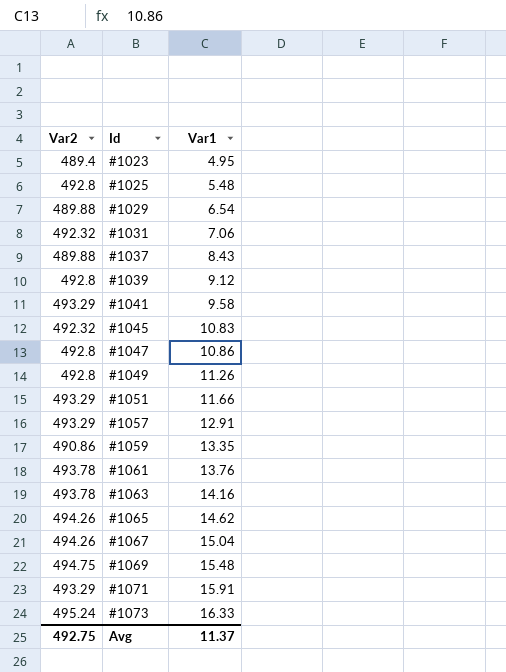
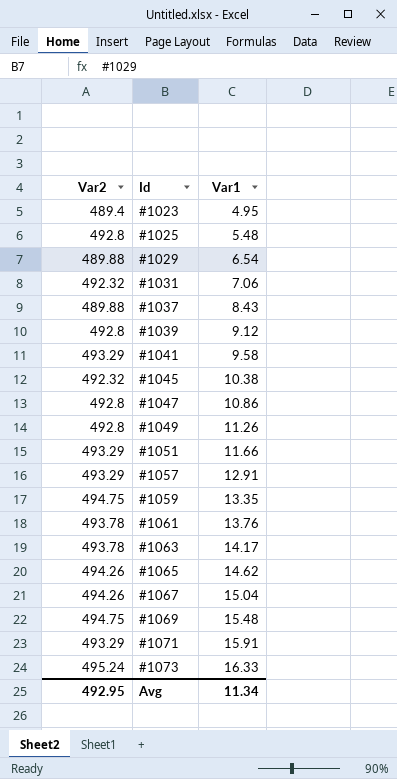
#1045 | Var1: 10.83 -> 10.38
#1059 | Var2: 490.86 -> 494.75
#1063 | Var1: 14.16 -> 14.17
Avg | Var2: 492.75 -> 492.95
Avg | Var1: 11.37 -> 11.34

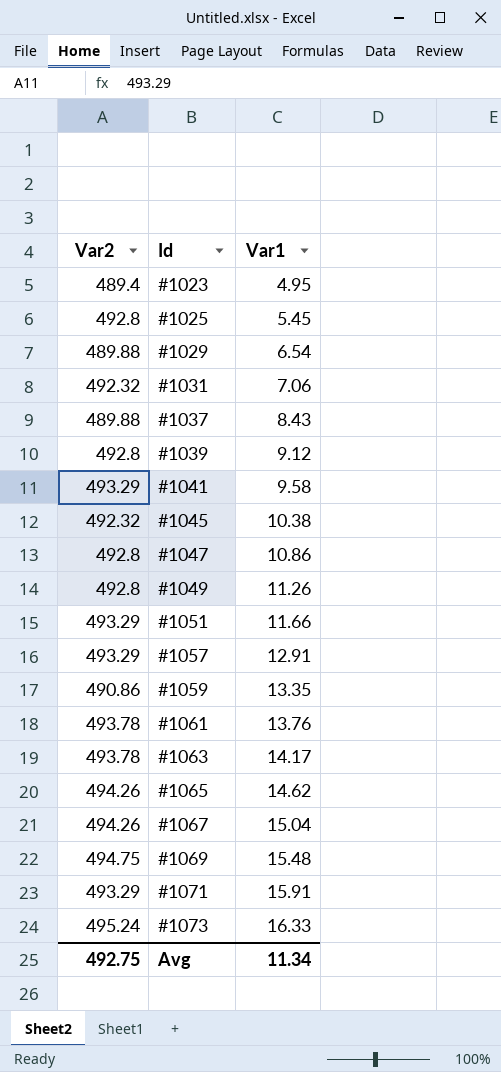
#1025 | Var1: 5.48 -> 5.45
#1059 | Var2: 494.75 -> 490.86
Avg | Var2: 492.95 -> 492.75

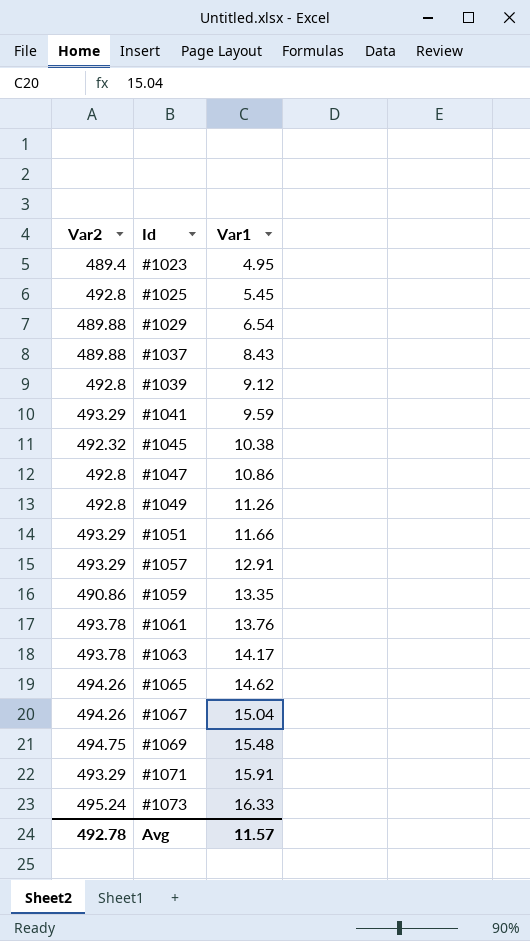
row #1031: 492.32 | 7.06 -> none
#1041 | Var1: 9.58 -> 9.59
Avg | Var2: 492.75 -> 492.78
Avg | Var1: 11.34 -> 11.57

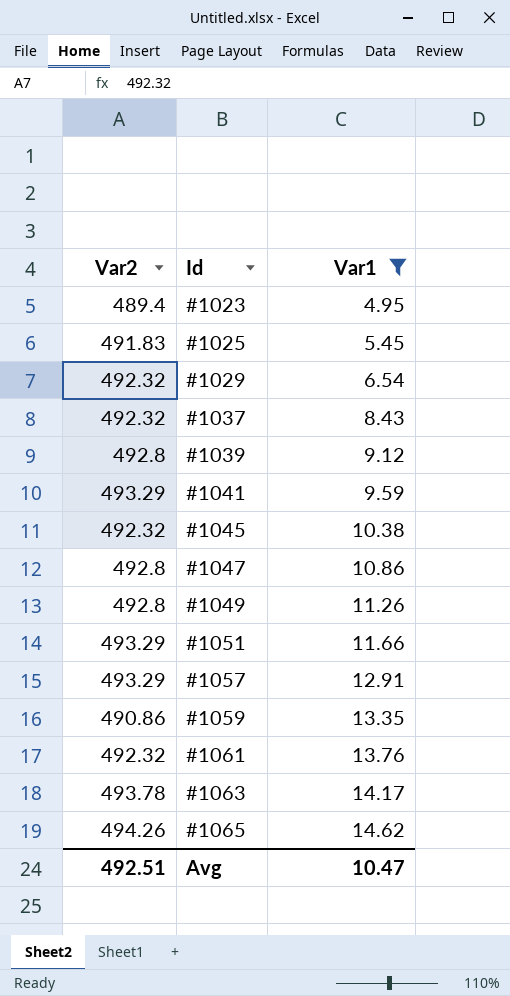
filter: none -> Var1 <= 14.62
#1025 | Var2: 492.8 -> 491.83
#1029 | Var2: 489.88 -> 492.32
#1037 | Var2: 489.88 -> 492.32
#1061 | Var2: 493.78 -> 492.32
Avg | Var2: 492.78 -> 492.51
Avg | Var1: 11.57 -> 10.47

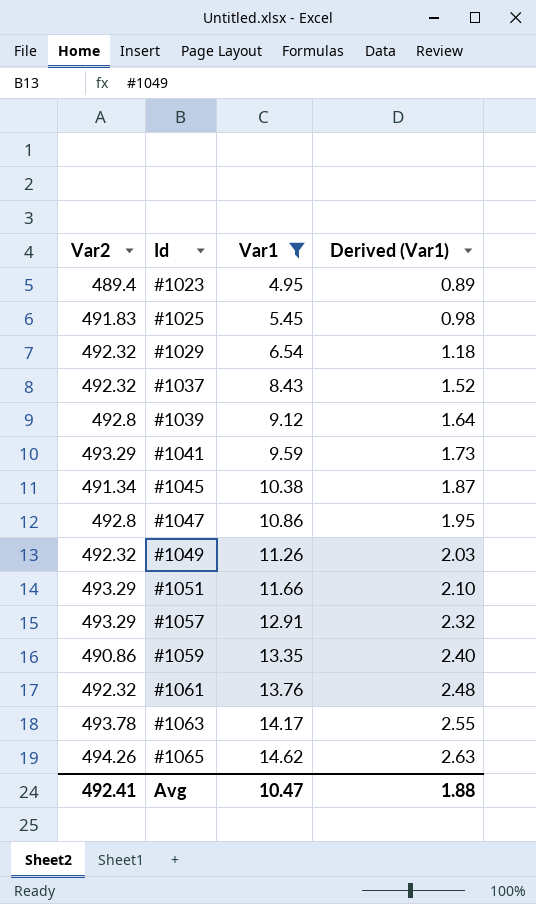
column Derived (Var1) | formula: none -> [Var1] * 0.18
#1045 | Var2: 492.32 -> 491.34
#1049 | Var2: 492.8 -> 492.32
Avg | Var2: 492.51 -> 492.41

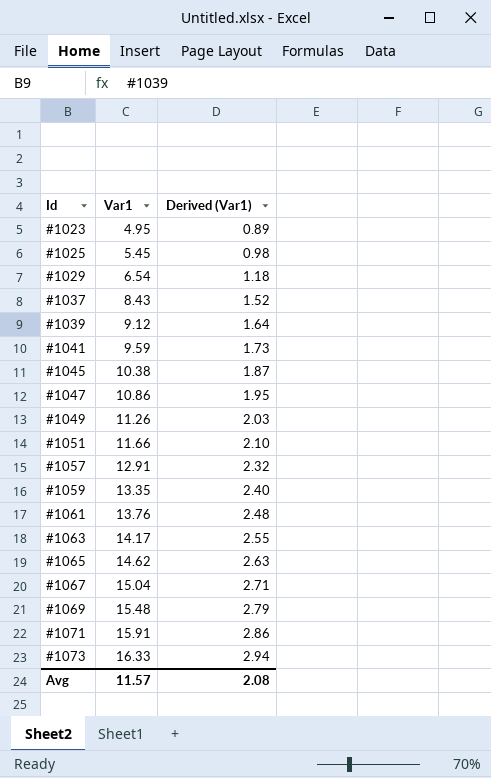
filter: Var1 <= 14.62 -> none
column Var2 | position: 1 -> none
Avg | Var1: 10.47 -> 11.57
Avg | Derived (Var1): 1.88 -> 2.08

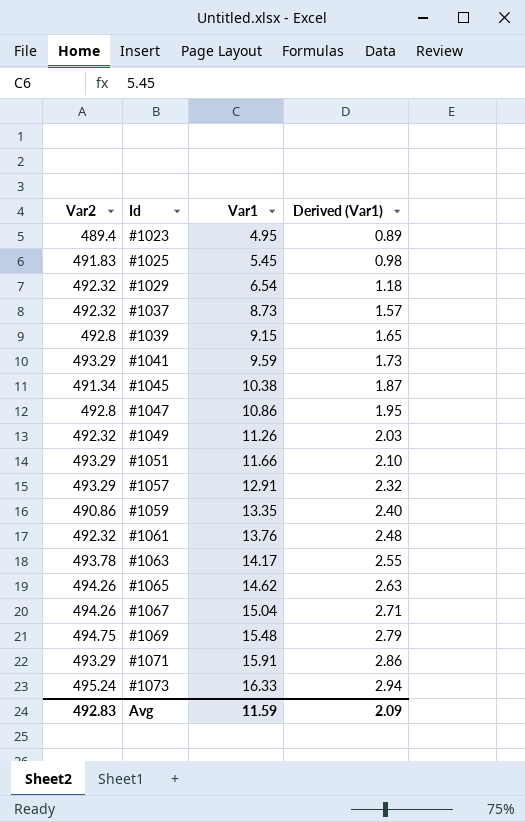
column Var2 | position: none -> 1
#1037 | Var1: 8.43 -> 8.73
#1037 | Derived (Var1): 1.52 -> 1.57
#1039 | Var1: 9.12 -> 9.15
#1039 | Derived (Var1): 1.64 -> 1.65
Avg | Var1: 11.57 -> 11.59
Avg | Derived (Var1): 2.08 -> 2.09

